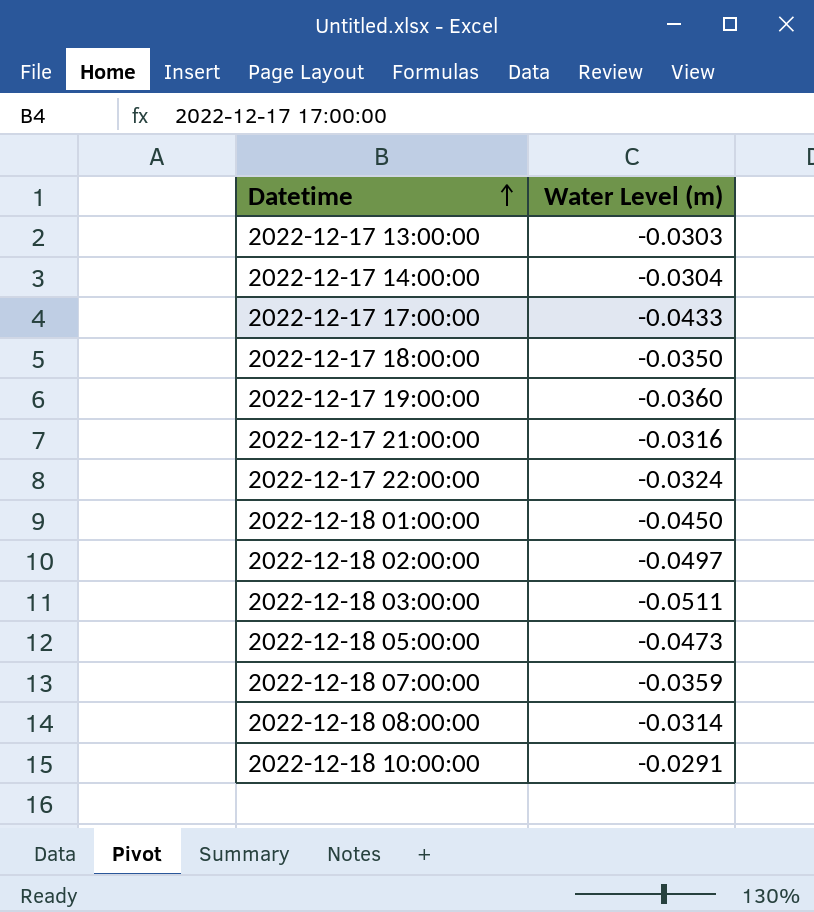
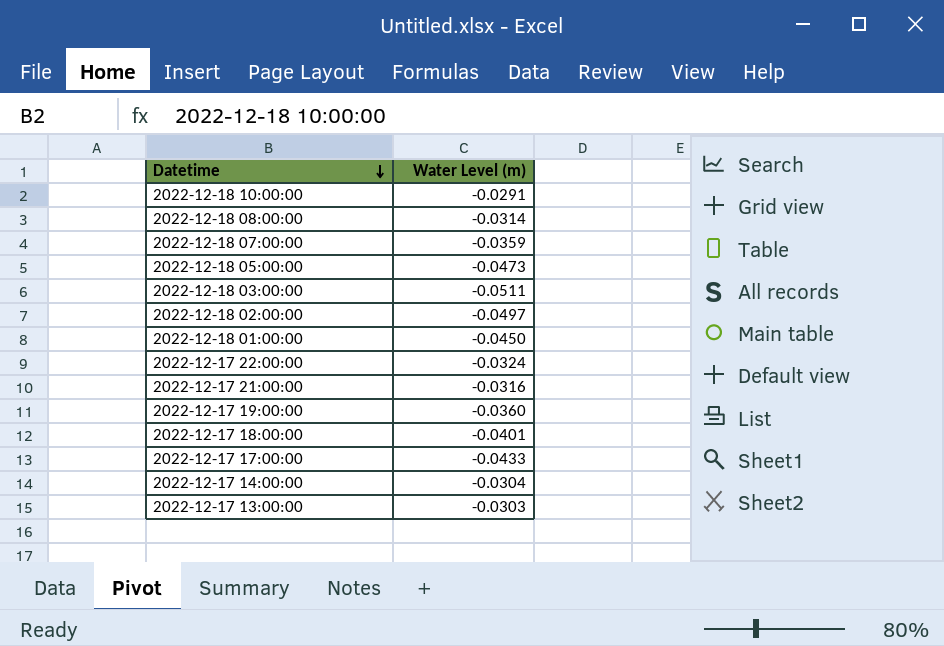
row order: Datetime ascending -> Datetime descending
2022-12-17 18:00:00 | Water Level (m): -0.0350 -> -0.0401

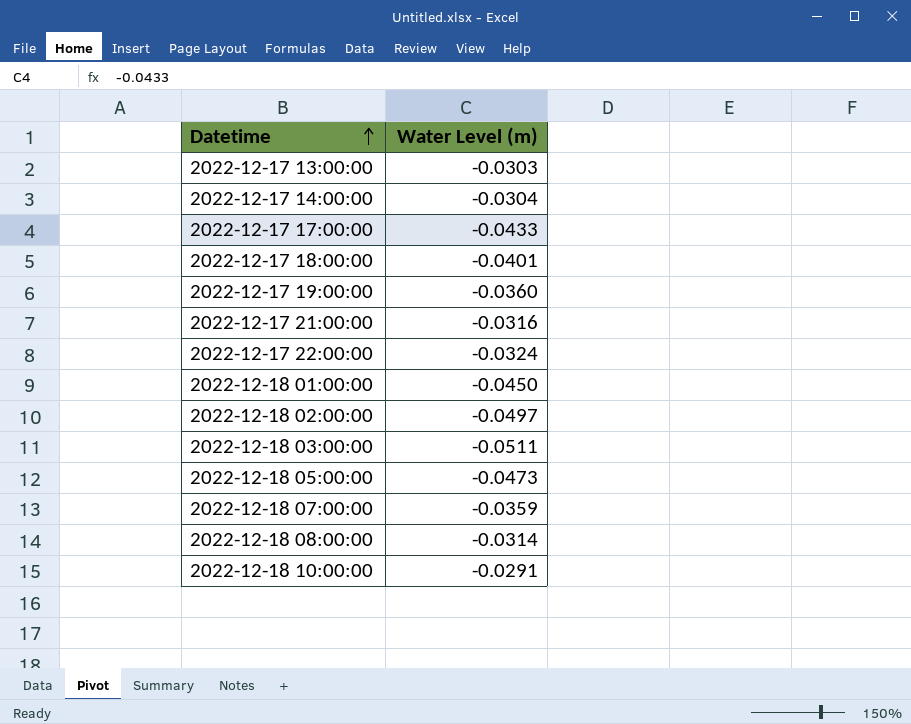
row order: Datetime descending -> Datetime ascending

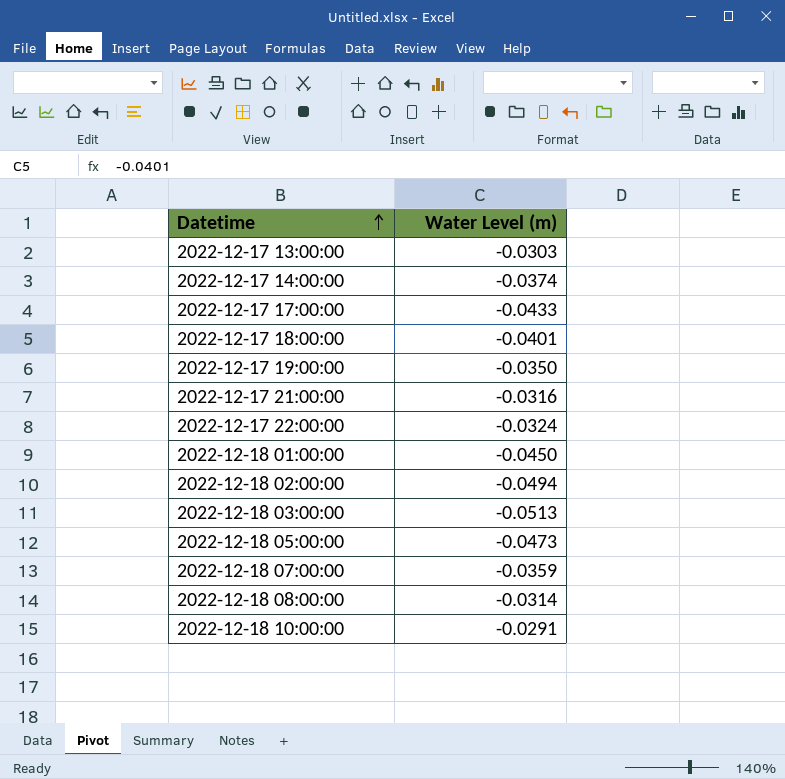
2022-12-17 14:00:00 | Water Level (m): -0.0304 -> -0.0374
2022-12-17 19:00:00 | Water Level (m): -0.0360 -> -0.0350
2022-12-18 02:00:00 | Water Level (m): -0.0497 -> -0.0494
2022-12-18 03:00:00 | Water Level (m): -0.0511 -> -0.0513

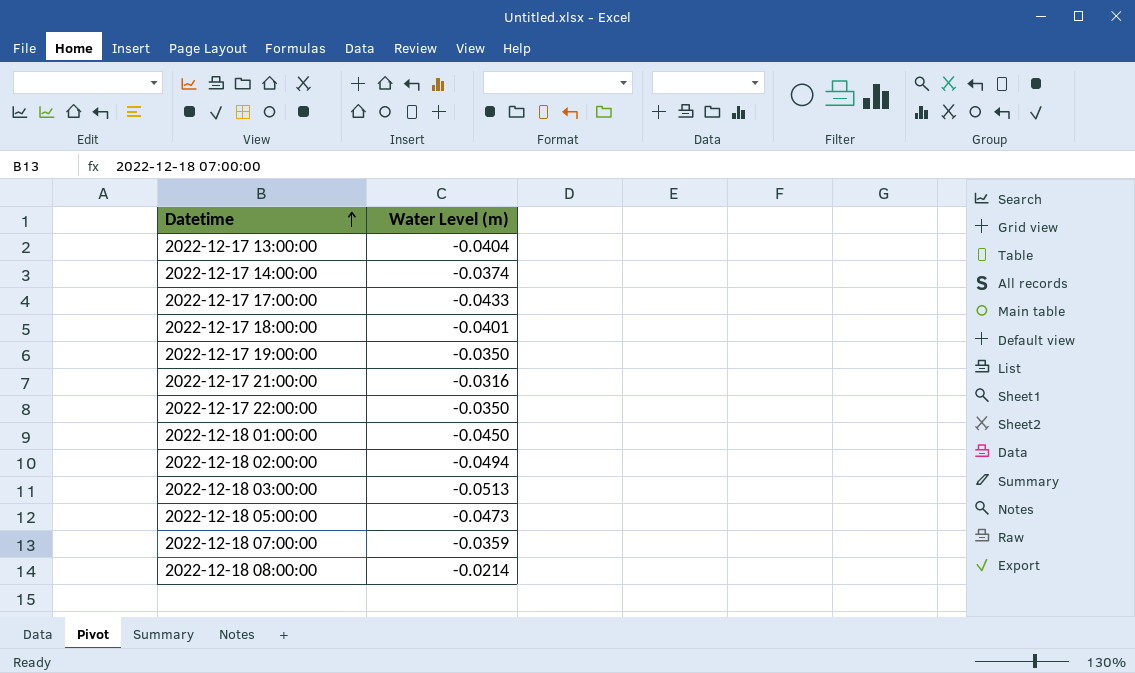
row 2022-12-18 10:00:00: -0.0291 -> none
2022-12-17 13:00:00 | Water Level (m): -0.0303 -> -0.0404
2022-12-17 22:00:00 | Water Level (m): -0.0324 -> -0.0350
2022-12-18 08:00:00 | Water Level (m): -0.0314 -> -0.0214

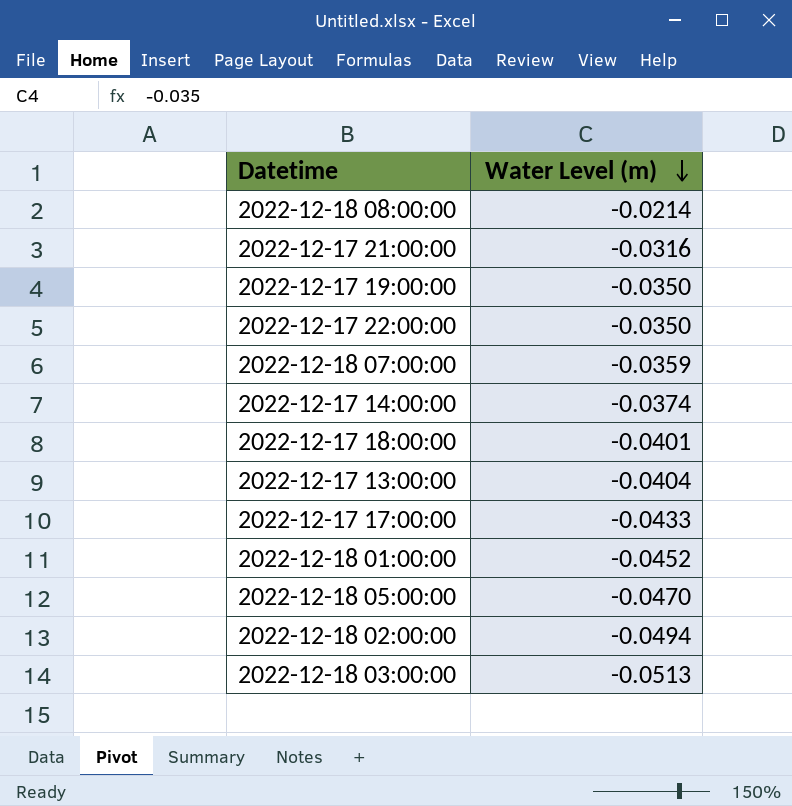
row order: Datetime ascending -> Water Level (m) descending
2022-12-18 01:00:00 | Water Level (m): -0.0450 -> -0.0452
2022-12-18 05:00:00 | Water Level (m): -0.0473 -> -0.0470

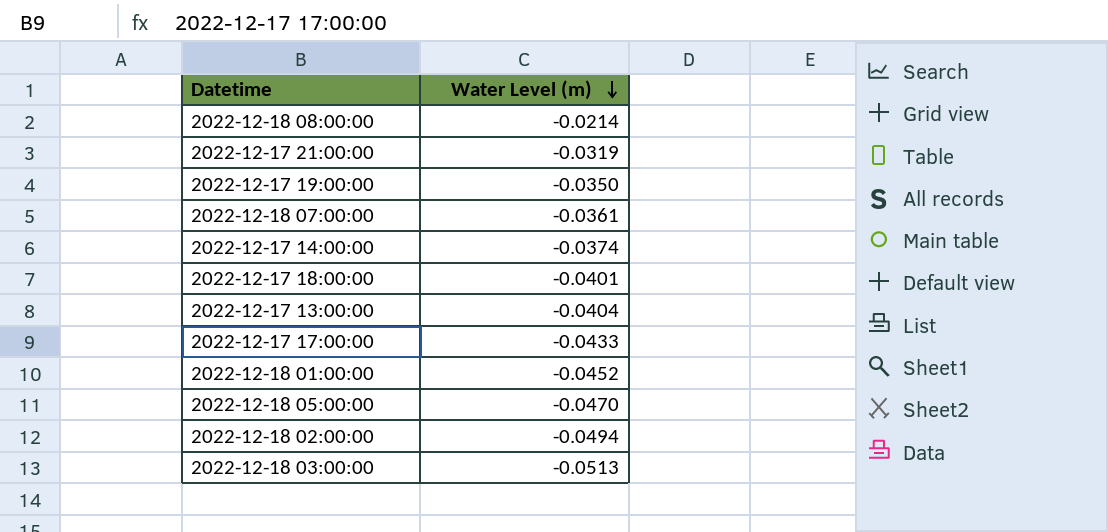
row 2022-12-17 22:00:00: -0.0350 -> none
2022-12-17 21:00:00 | Water Level (m): -0.0316 -> -0.0319
2022-12-18 07:00:00 | Water Level (m): -0.0359 -> -0.0361

